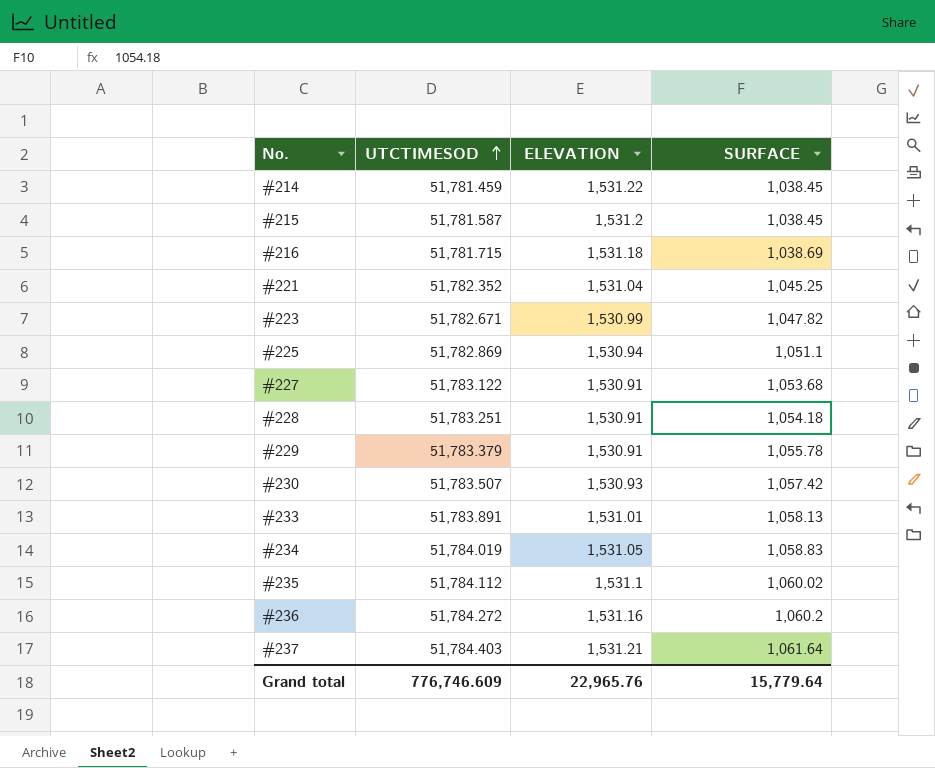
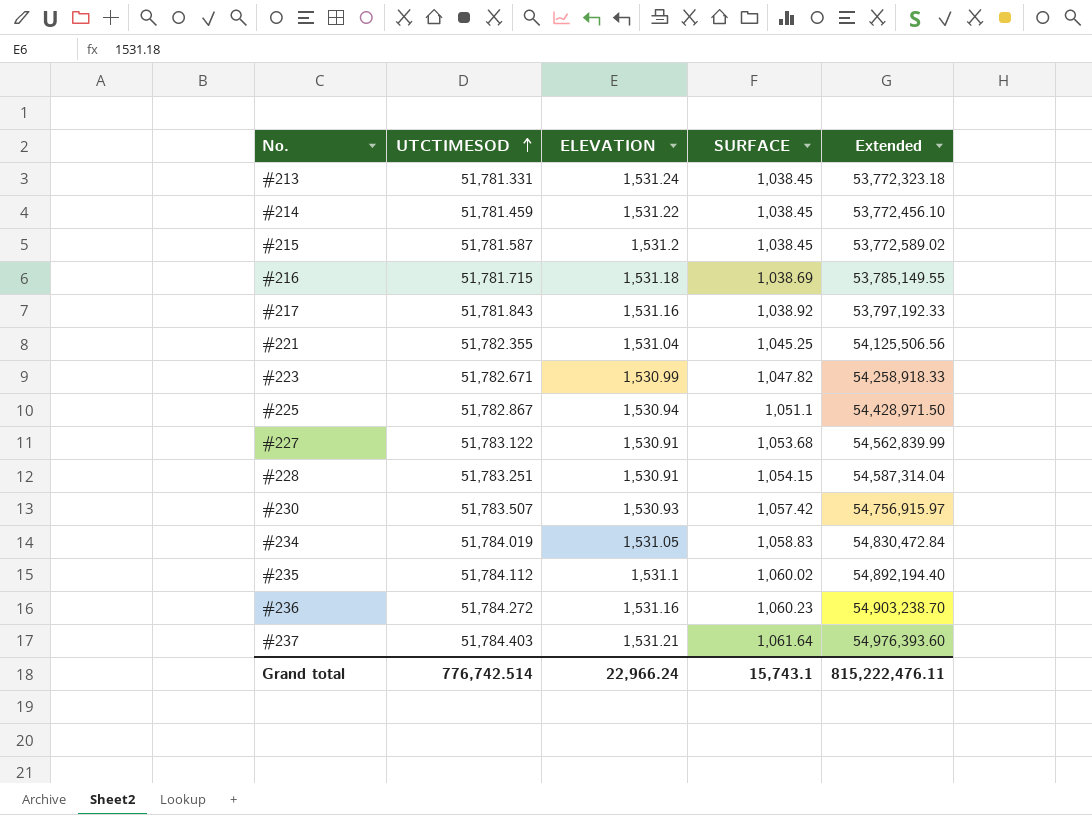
column Extended | formula: none -> [UTCTIMESOD] * [SURFACE]
row #229: 51,783.379 | 1,530.91 | 1,055.78 -> none
row #233: 51,783.891 | 1,531.01 | 1,058.13 -> none
row #213: none -> 51,781.331 | 1,531.24 | 1,038.45 | 53,772,323.18
row #217: none -> 51,781.843 | 1,531.16 | 1,038.92 | 53,797,192.33
#221 | UTCTIMESOD: 51,782.352 -> 51,782.355
#225 | UTCTIMESOD: 51,782.869 -> 51,782.867
#228 | SURFACE: 1,054.18 -> 1,054.15
#236 | SURFACE: 1,060.2 -> 1,060.23
Grand total | UTCTIMESOD: 776,746.609 -> 776,742.514
Grand total | ELEVATION: 22,965.76 -> 22,966.24
Grand total | SURFACE: 15,779.64 -> 15,743.1

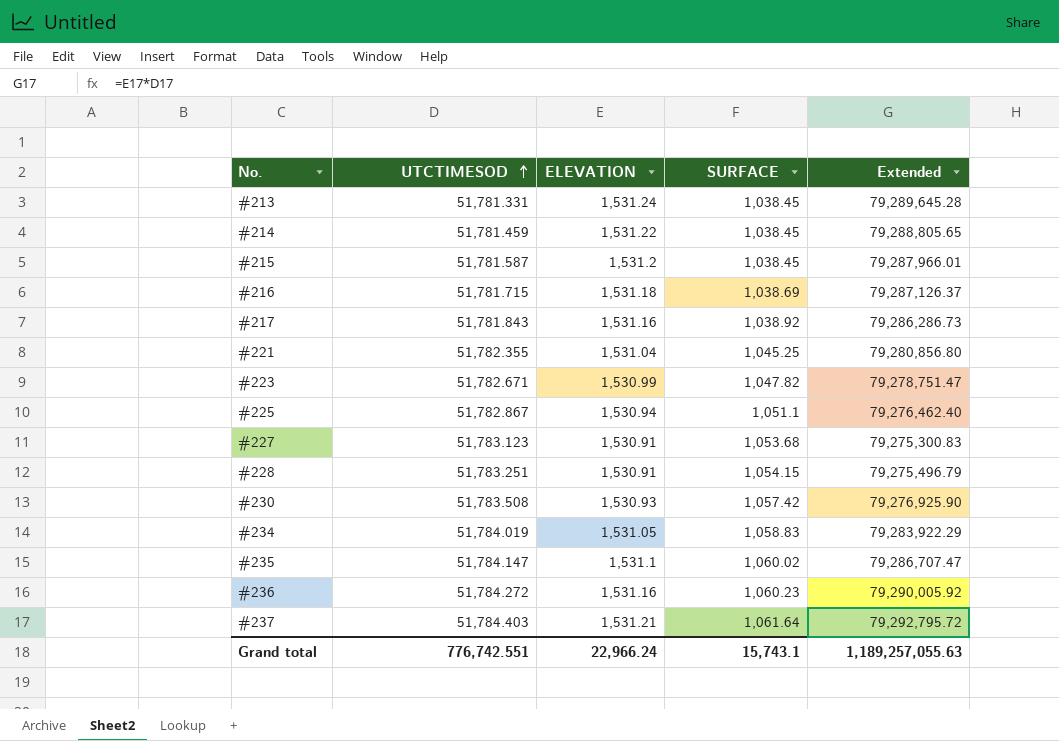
column Extended | formula: [UTCTIMESOD] * [SURFACE] -> [UTCTIMESOD] * [ELEVATION]
#227 | UTCTIMESOD: 51,783.122 -> 51,783.123
#230 | UTCTIMESOD: 51,783.507 -> 51,783.508
#235 | UTCTIMESOD: 51,784.112 -> 51,784.147
Grand total | UTCTIMESOD: 776,742.514 -> 776,742.551
Grand total | Extended: 815,222,476.11 -> 1,189,257,055.63

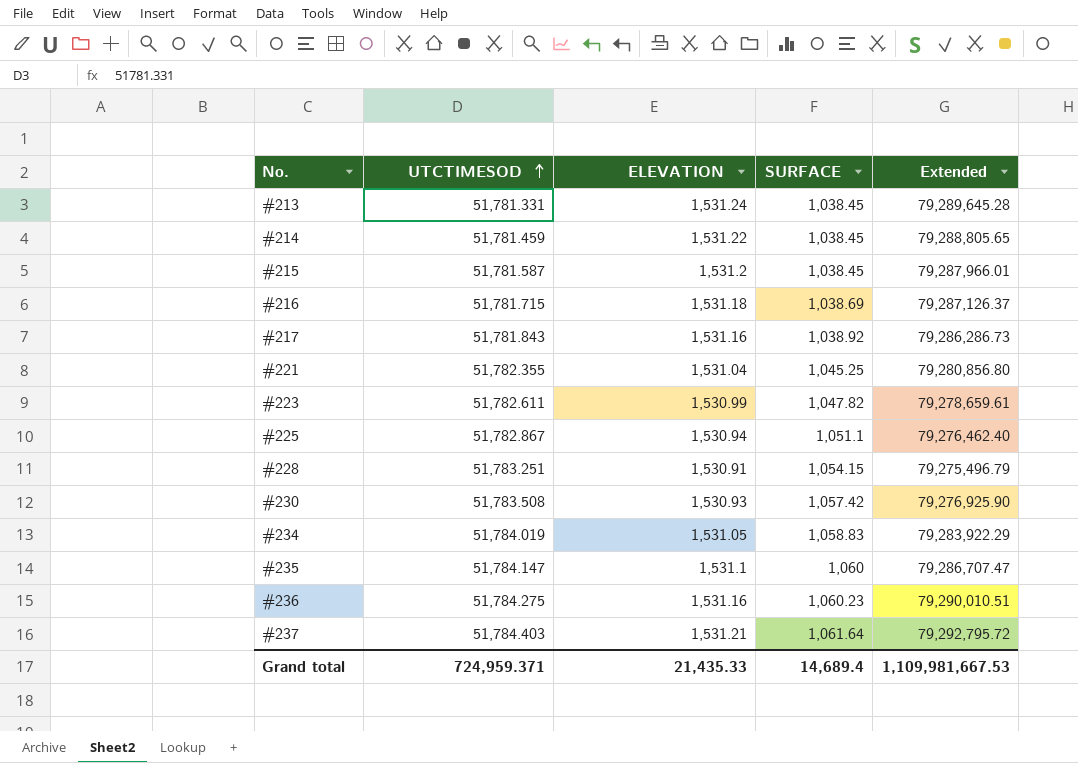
row #227: 51,783.123 | 1,530.91 | 1,053.68 | 79,275,300.83 -> none
#223 | UTCTIMESOD: 51,782.671 -> 51,782.611
#223 | Extended: 79,278,751.47 -> 79,278,659.61
#235 | SURFACE: 1,060.02 -> 1,060
#236 | UTCTIMESOD: 51,784.272 -> 51,784.275
#236 | Extended: 79,290,005.92 -> 79,290,010.51
Grand total | UTCTIMESOD: 776,742.551 -> 724,959.371
Grand total | ELEVATION: 22,966.24 -> 21,435.33
Grand total | SURFACE: 15,743.1 -> 14,689.4
Grand total | Extended: 1,189,257,055.63 -> 1,109,981,667.53

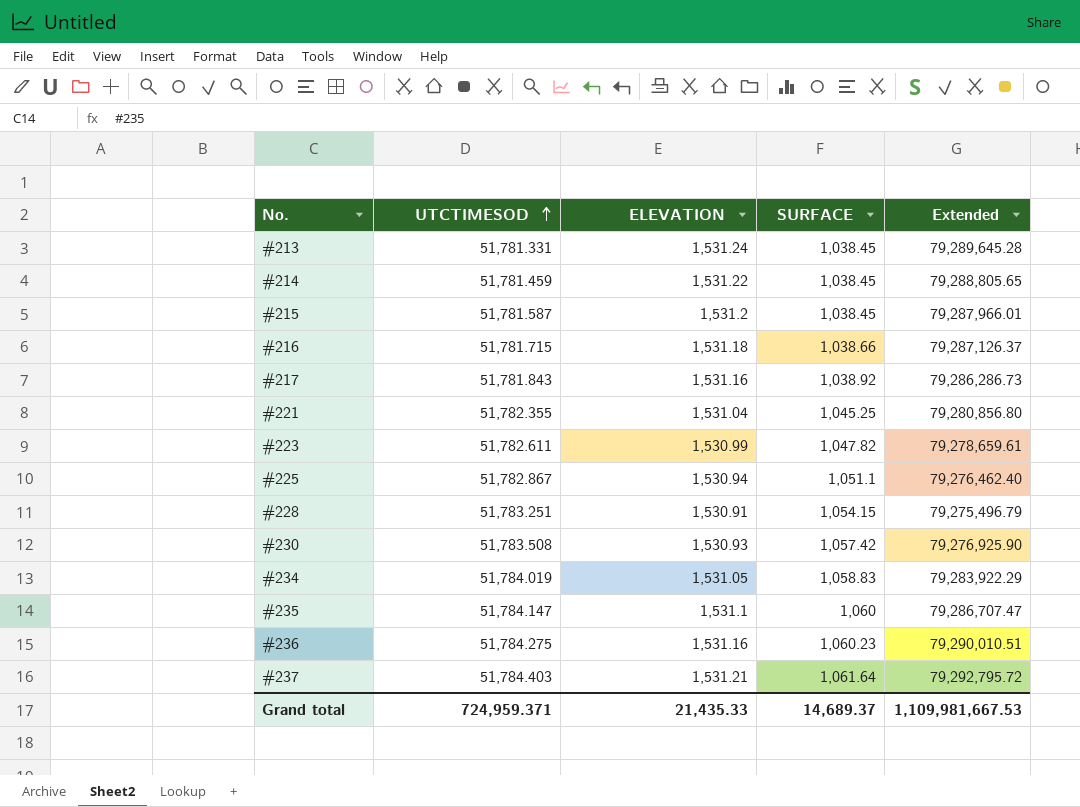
#216 | SURFACE: 1,038.69 -> 1,038.66
Grand total | SURFACE: 14,689.4 -> 14,689.37

